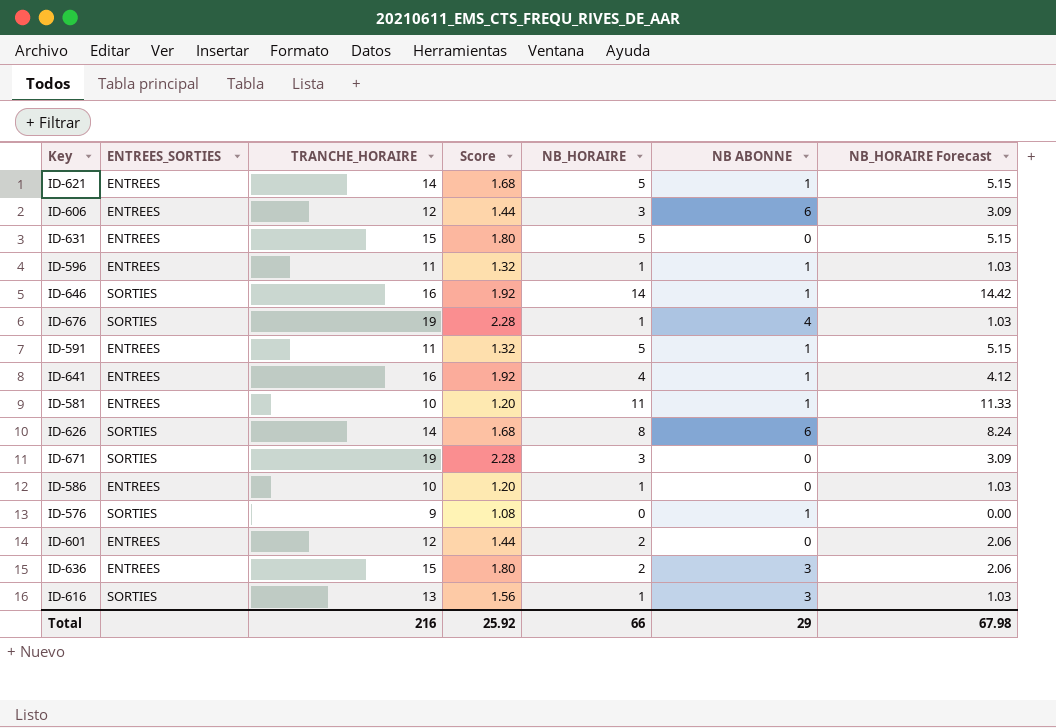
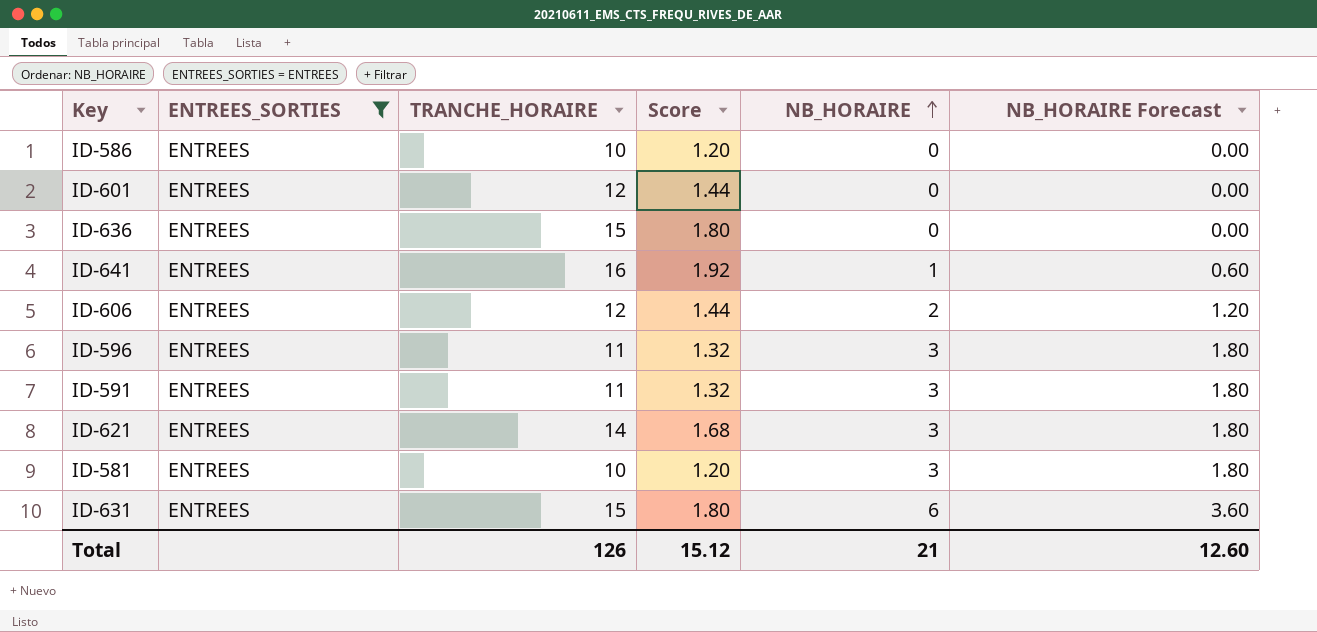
filter: none -> ENTREES_SORTIES = ENTREES
row order: none -> NB_HORAIRE ascending
column NB ABONNE | position: 6 -> none
column NB_HORAIRE Forecast | formula: [NB_HORAIRE] * 1.03 -> [NB_HORAIRE] * 0.6
ID-586 | NB_HORAIRE: 1 -> 0
ID-601 | NB_HORAIRE: 2 -> 0
ID-636 | NB_HORAIRE: 2 -> 0
ID-641 | NB_HORAIRE: 4 -> 1
ID-606 | NB_HORAIRE: 3 -> 2
ID-596 | NB_HORAIRE: 1 -> 3
ID-591 | NB_HORAIRE: 5 -> 3
ID-621 | NB_HORAIRE: 5 -> 3
ID-581 | NB_HORAIRE: 11 -> 3
ID-631 | NB_HORAIRE: 5 -> 6
Total | TRANCHE_HORAIRE: 216 -> 126
Total | Score: 25.92 -> 15.12
Total | NB_HORAIRE: 66 -> 21
Total | NB_HORAIRE Forecast: 67.98 -> 12.60

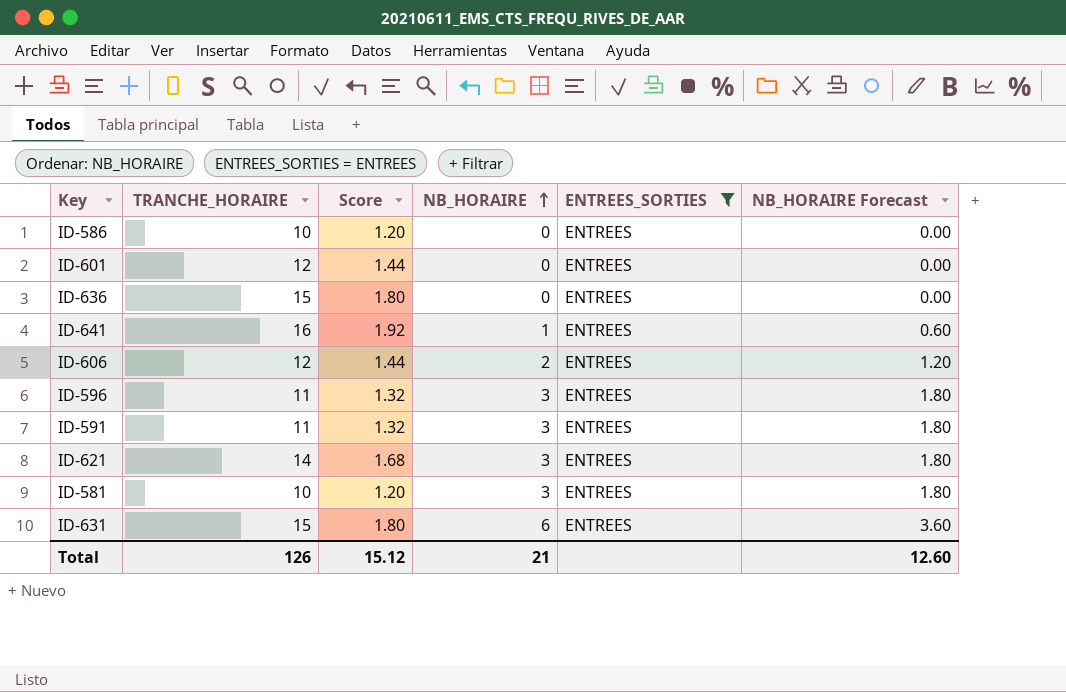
column ENTREES_SORTIES | position: 2 -> 5

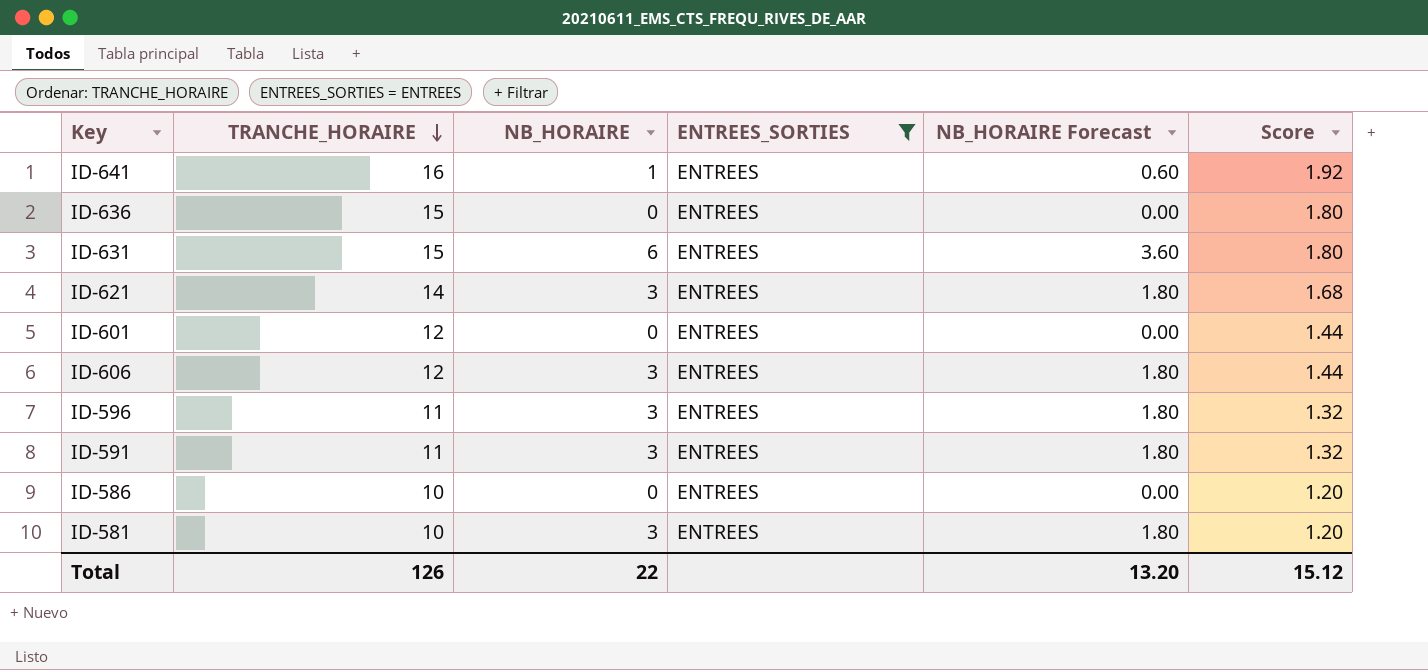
row order: NB_HORAIRE ascending -> TRANCHE_HORAIRE descending
column Score | position: 3 -> 6
ID-606 | NB_HORAIRE: 2 -> 3
ID-606 | NB_HORAIRE Forecast: 1.20 -> 1.80
Total | NB_HORAIRE: 21 -> 22
Total | NB_HORAIRE Forecast: 12.60 -> 13.20

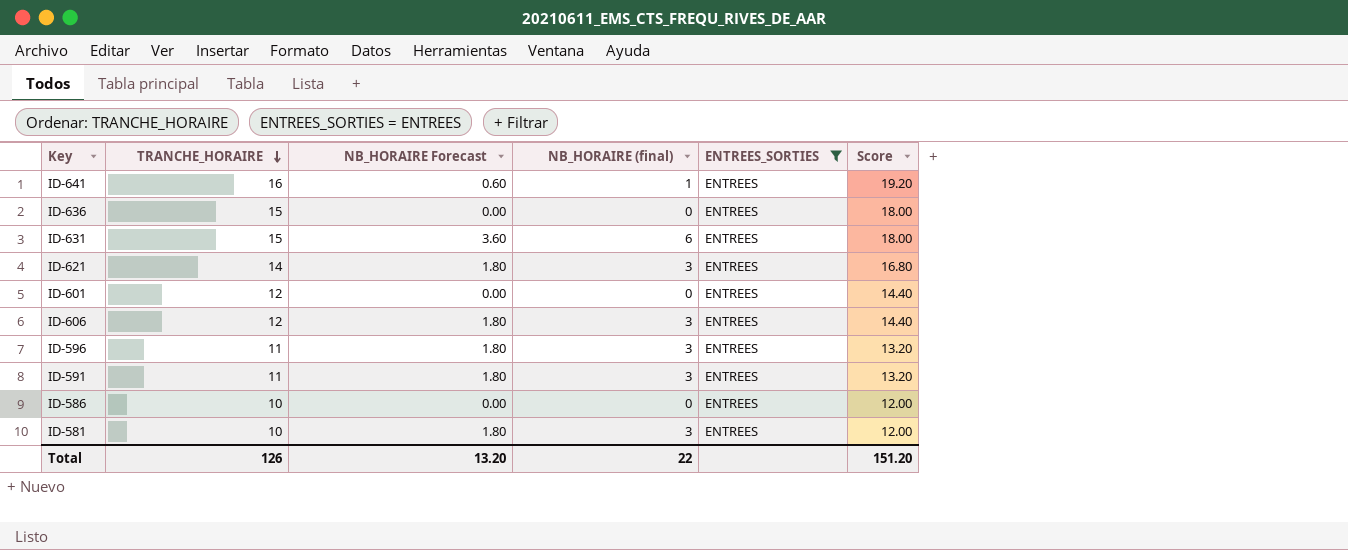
column NB_HORAIRE Forecast | position: 5 -> 3
column name: NB_HORAIRE -> NB_HORAIRE (final)
column Score | formula: [TRANCHE_HORAIRE] * 0.12 -> [TRANCHE_HORAIRE] * 1.2
Total | Score: 15.12 -> 151.20

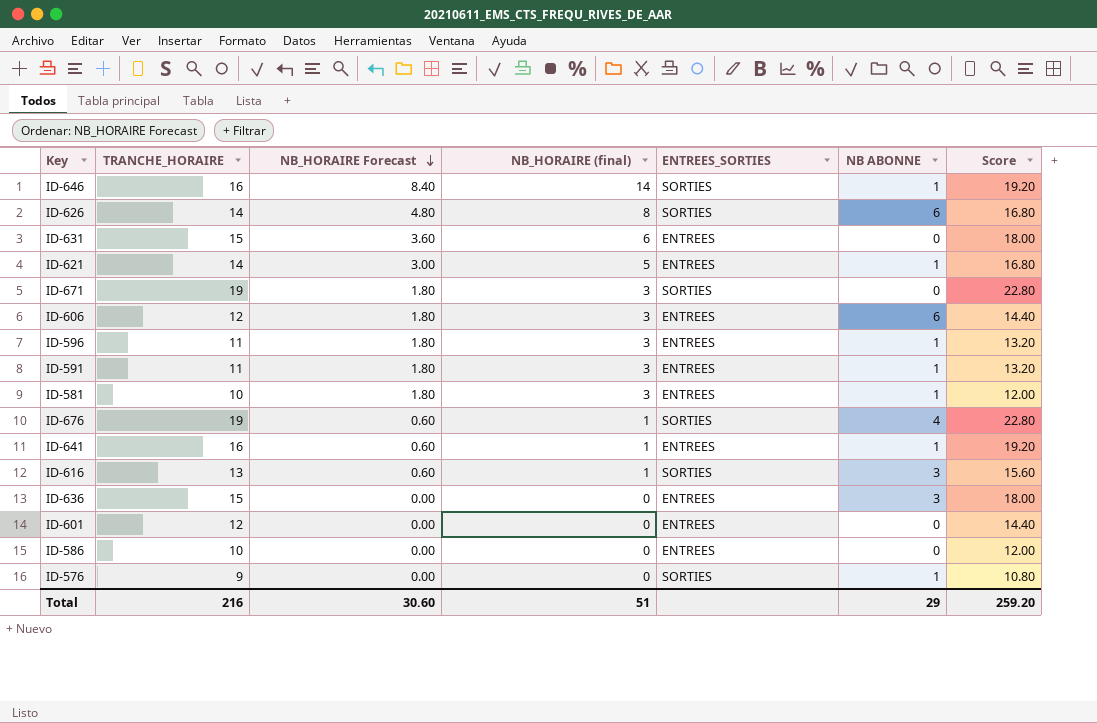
filter: ENTREES_SORTIES = ENTREES -> none
row order: TRANCHE_HORAIRE descending -> NB_HORAIRE Forecast descending
column NB ABONNE | position: none -> 6
ID-621 | NB_HORAIRE Forecast: 1.80 -> 3.00
ID-621 | NB_HORAIRE (final): 3 -> 5
Total | TRANCHE_HORAIRE: 126 -> 216
Total | NB_HORAIRE Forecast: 13.20 -> 30.60
Total | NB_HORAIRE (final): 22 -> 51
Total | Score: 151.20 -> 259.20

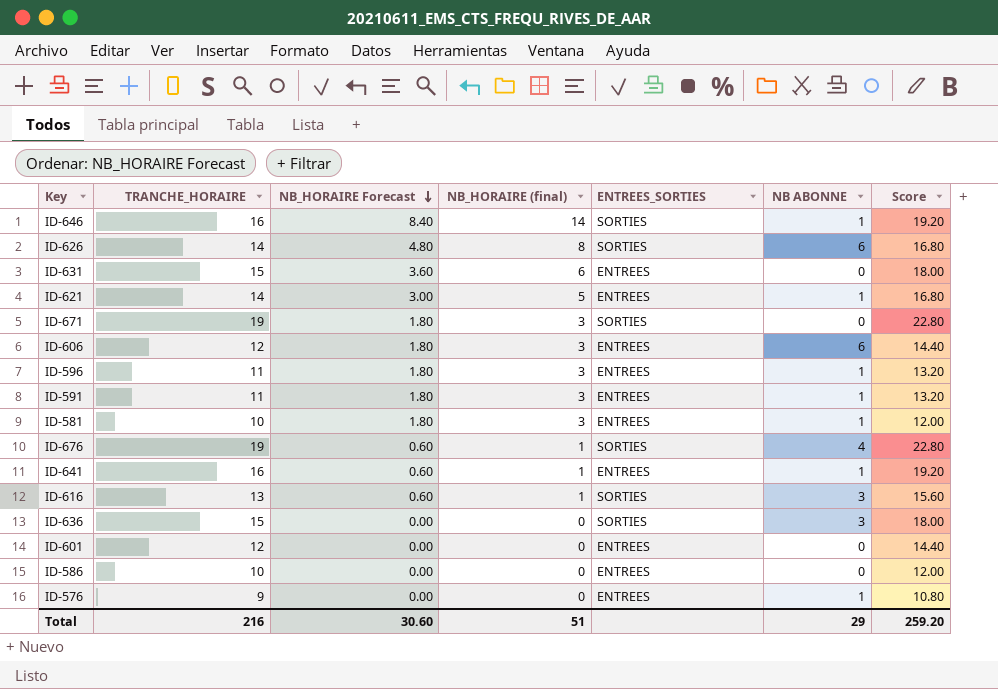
ID-636 | ENTREES_SORTIES: ENTREES -> SORTIES
ID-576 | ENTREES_SORTIES: SORTIES -> ENTREES

